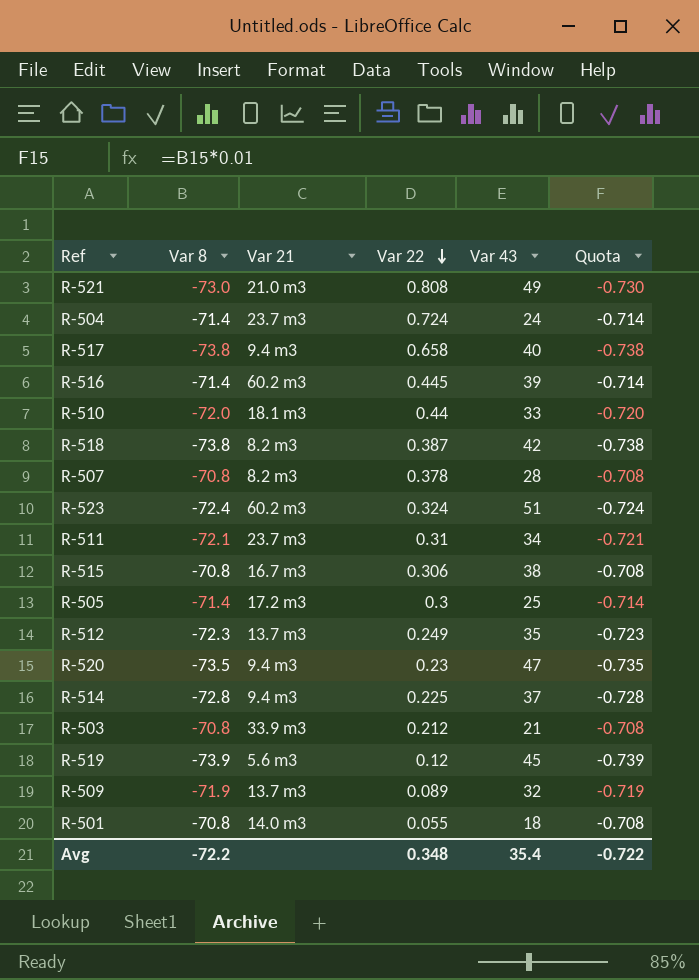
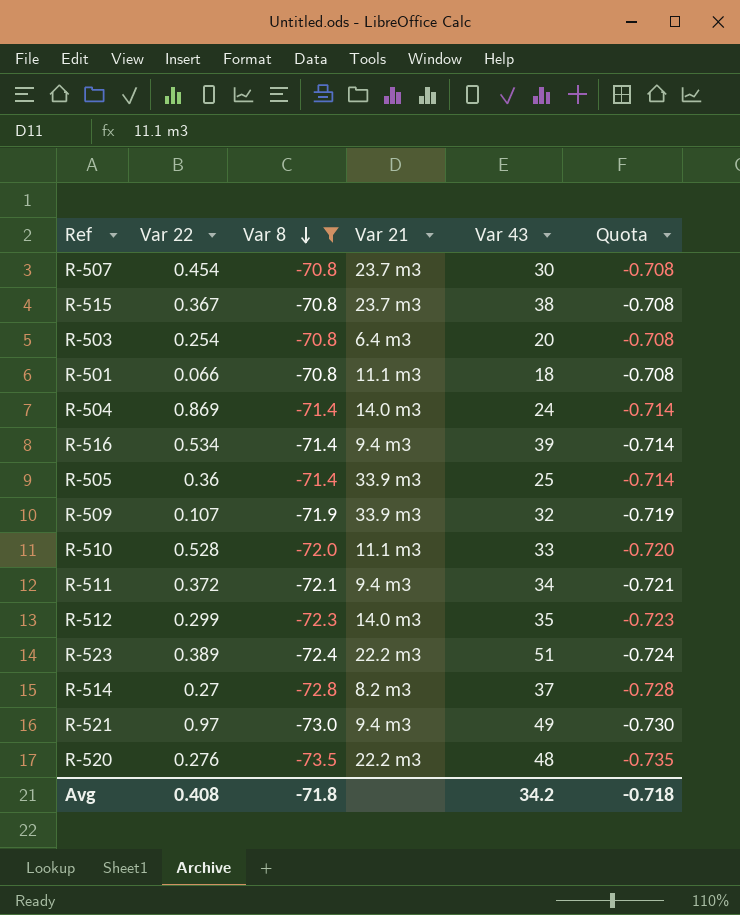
filter: none -> Var 8 >= -73.5
row order: Var 22 descending -> Var 8 descending
column Var 22 | position: 4 -> 2
R-507 | Var 22: 0.378 -> 0.454
R-507 | Var 21: 8.2 m3 -> 23.7 m3
R-507 | Var 43: 28 -> 30
R-515 | Var 22: 0.306 -> 0.367
R-515 | Var 21: 16.7 m3 -> 23.7 m3
R-503 | Var 22: 0.212 -> 0.254
R-503 | Var 21: 33.9 m3 -> 6.4 m3
R-503 | Var 43: 21 -> 20
R-501 | Var 22: 0.055 -> 0.066
R-501 | Var 21: 14.0 m3 -> 11.1 m3
R-504 | Var 22: 0.724 -> 0.869
R-504 | Var 21: 23.7 m3 -> 14.0 m3
R-516 | Var 22: 0.445 -> 0.534
R-516 | Var 21: 60.2 m3 -> 9.4 m3
R-505 | Var 22: 0.3 -> 0.36
R-505 | Var 21: 17.2 m3 -> 33.9 m3
R-509 | Var 22: 0.089 -> 0.107
R-509 | Var 21: 13.7 m3 -> 33.9 m3
R-510 | Var 22: 0.44 -> 0.528
R-510 | Var 21: 18.1 m3 -> 11.1 m3
R-511 | Var 22: 0.31 -> 0.372
R-511 | Var 21: 23.7 m3 -> 9.4 m3
R-512 | Var 22: 0.249 -> 0.299
R-512 | Var 21: 13.7 m3 -> 14.0 m3
R-523 | Var 22: 0.324 -> 0.389
R-523 | Var 21: 60.2 m3 -> 22.2 m3
R-514 | Var 22: 0.225 -> 0.27
R-514 | Var 21: 9.4 m3 -> 8.2 m3
R-521 | Var 22: 0.808 -> 0.97
R-521 | Var 21: 21.0 m3 -> 9.4 m3
R-520 | Var 22: 0.23 -> 0.276
R-520 | Var 21: 9.4 m3 -> 22.2 m3
R-520 | Var 43: 47 -> 48
Avg | Var 22: 0.348 -> 0.408
Avg | Var 8: -72.2 -> -71.8
Avg | Var 43: 35.4 -> 34.2
Avg | Quota: -0.722 -> -0.718

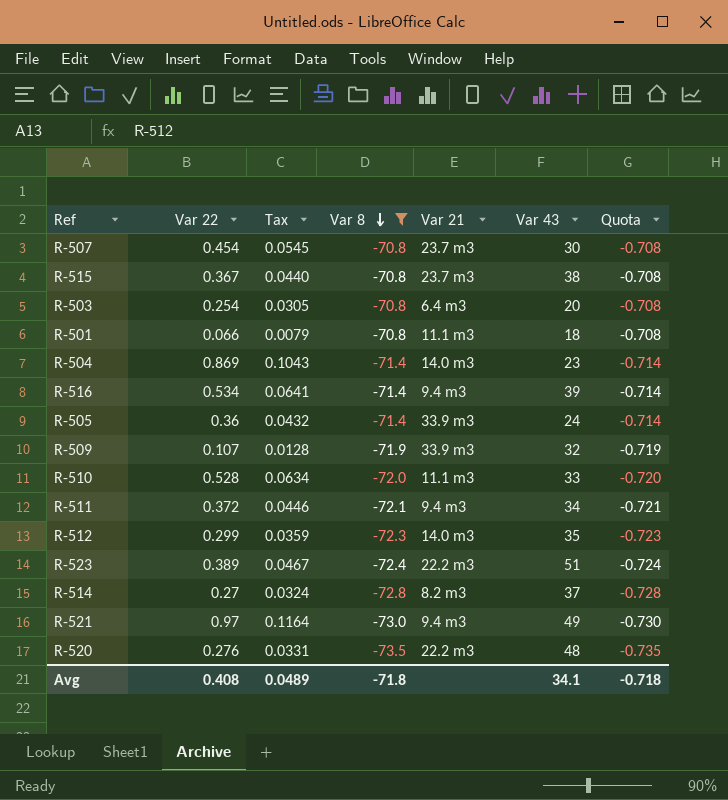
column Tax | formula: none -> [Var 22] * 0.12
R-504 | Var 43: 24 -> 23
R-505 | Var 43: 25 -> 24
Avg | Var 43: 34.2 -> 34.1

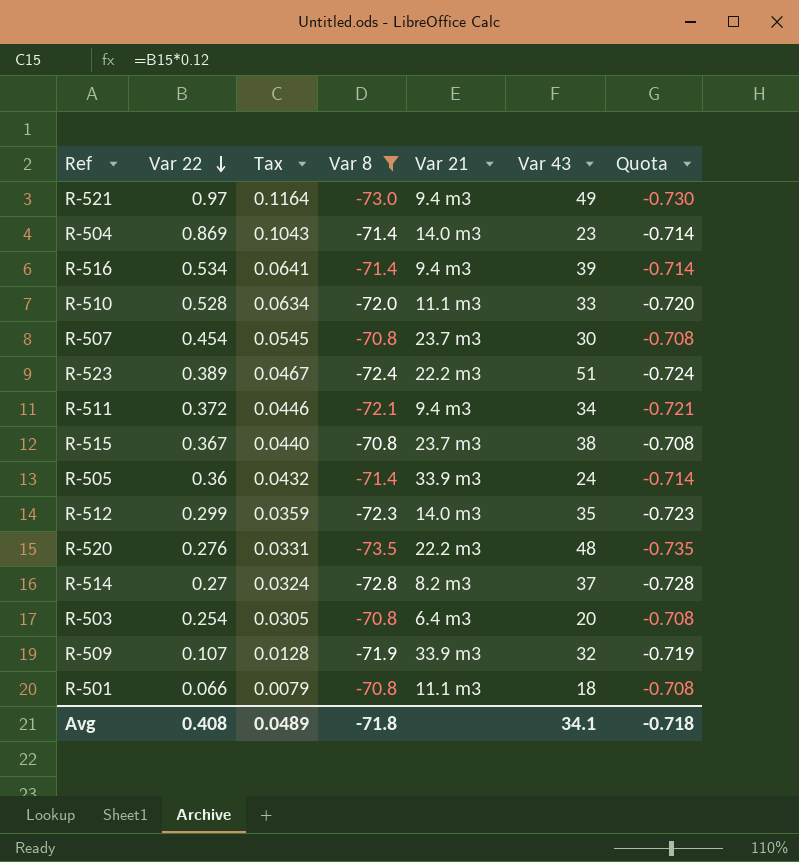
row order: Var 8 descending -> Var 22 descending

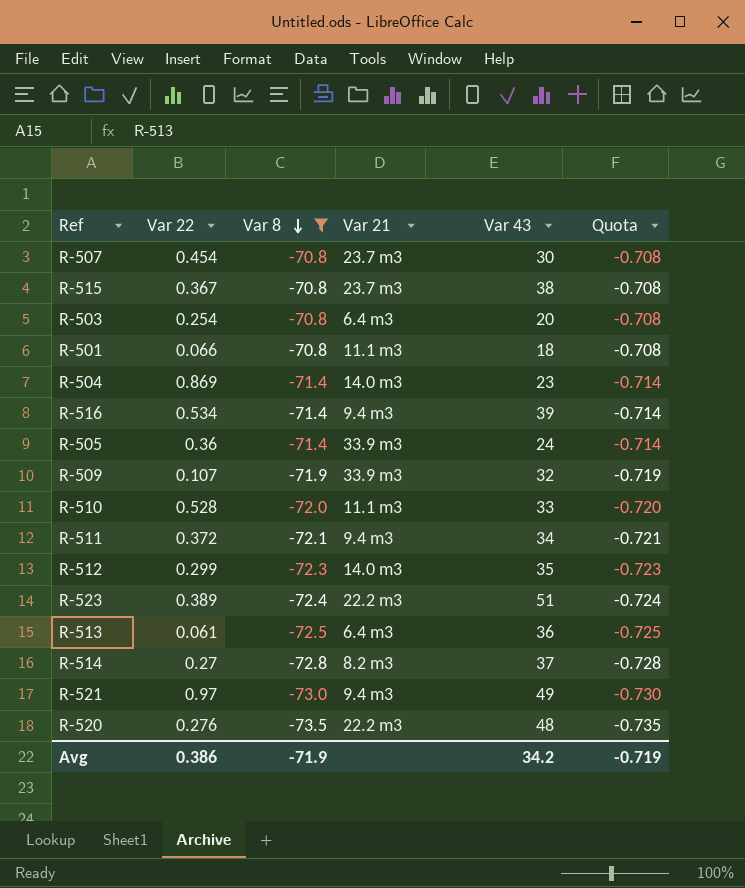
row order: Var 22 descending -> Var 8 descending
column Tax | formula: [Var 22] * 0.12 -> none
row R-513: none -> 0.061 | -72.5 | 6.4 m3 | 36 | -0.725
Avg | Var 22: 0.408 -> 0.386
Avg | Var 8: -71.8 -> -71.9
Avg | Var 43: 34.1 -> 34.2
Avg | Quota: -0.718 -> -0.719

